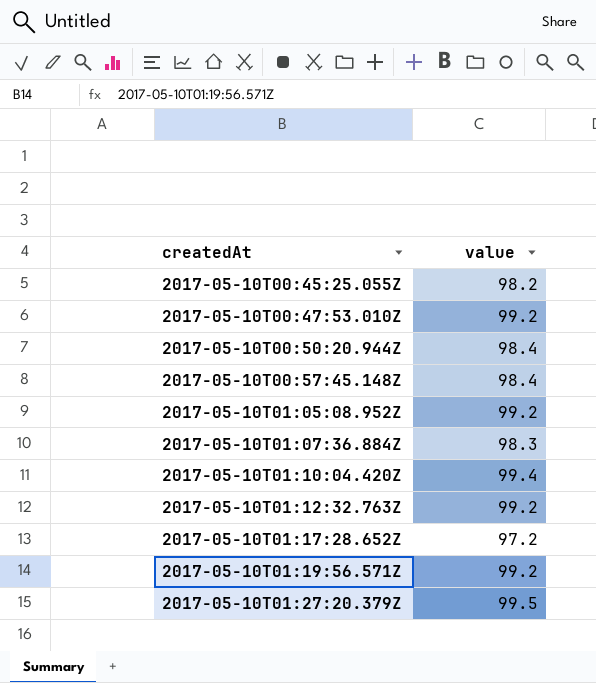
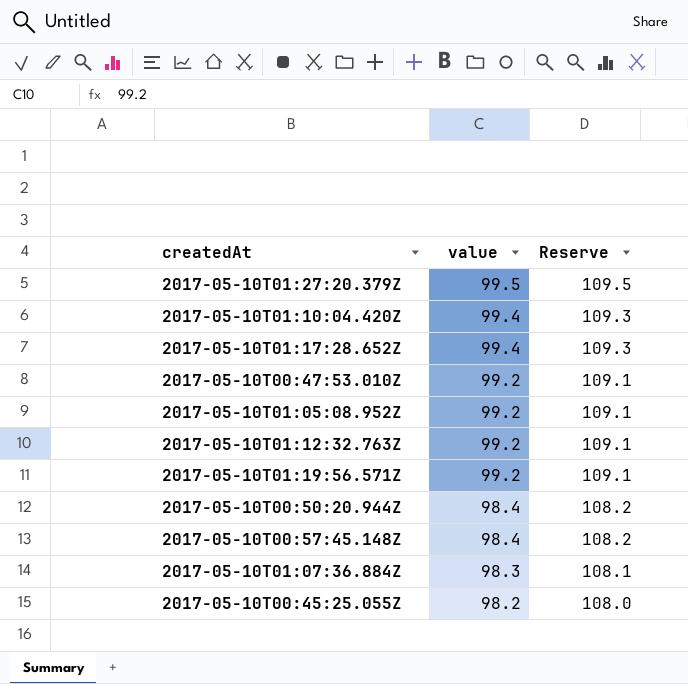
row order: createdAt ascending -> value descending
column Reserve | formula: none -> [value] * 1.1
2017-05-10T01:17:28.652Z | value: 97.2 -> 99.4

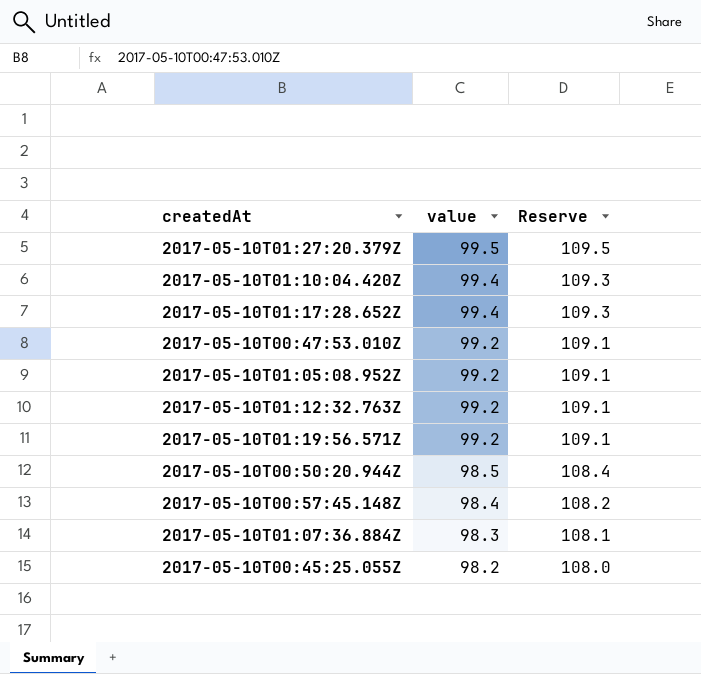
2017-05-10T00:50:20.944Z | value: 98.4 -> 98.5
2017-05-10T00:50:20.944Z | Reserve: 108.2 -> 108.4

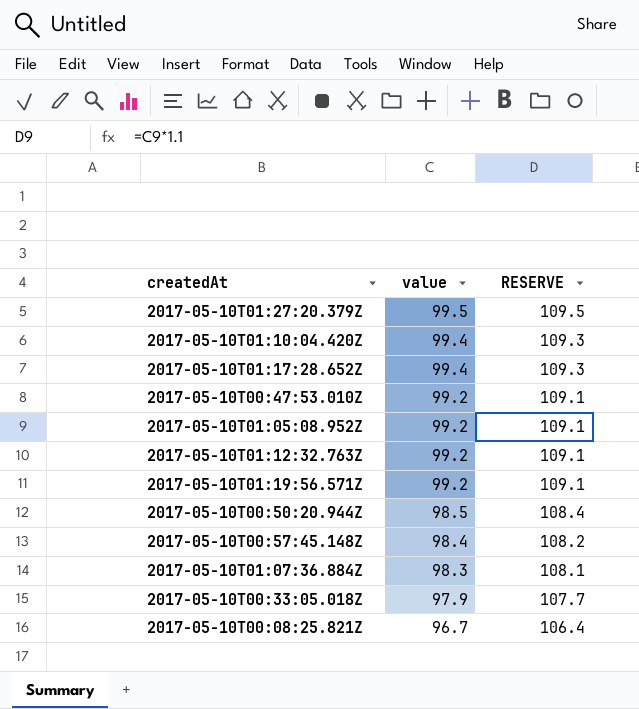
column name: Reserve -> RESERVE
row 2017-05-10T00:45:25.055Z: 98.2 | 108.0 -> none
row 2017-05-10T00:33:05.018Z: none -> 97.9 | 107.7
row 2017-05-10T00:08:25.821Z: none -> 96.7 | 106.4

